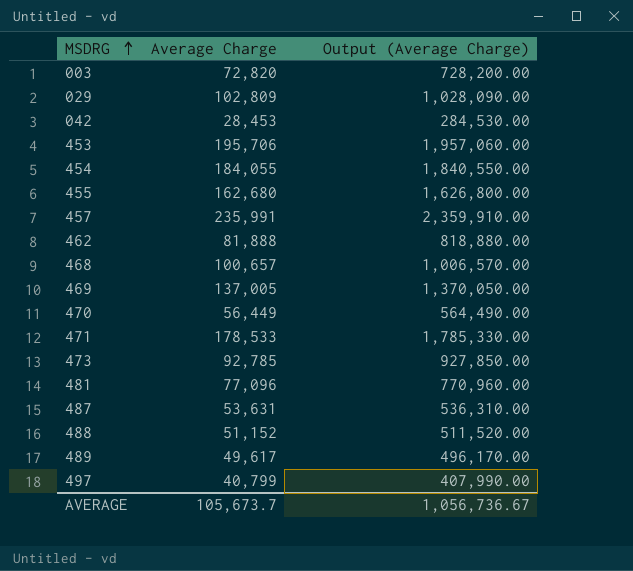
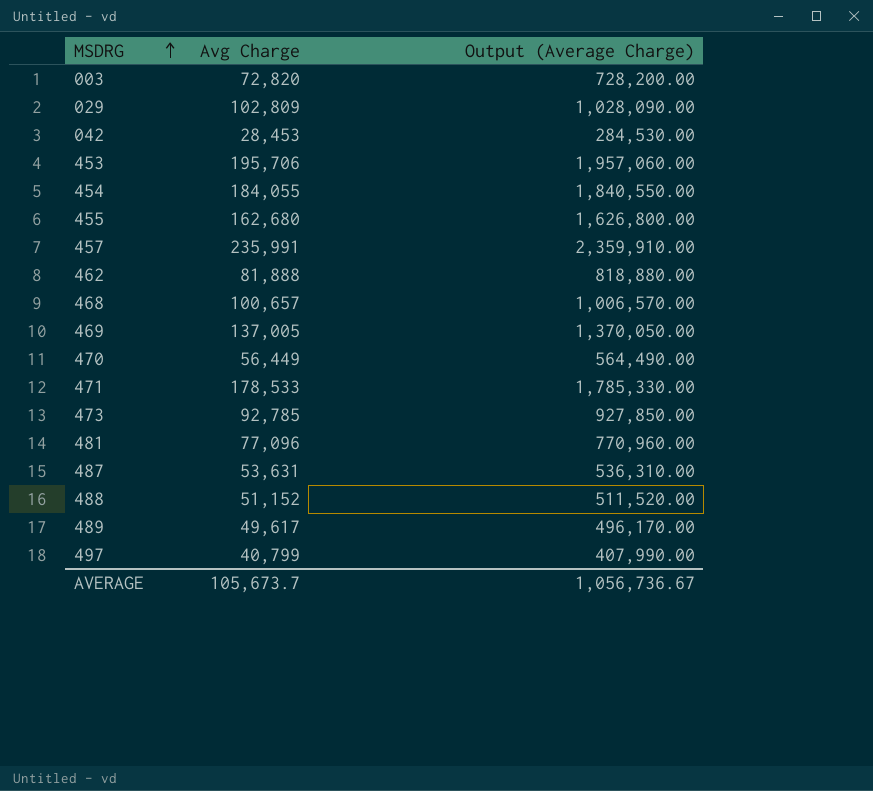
column name: Average Charge -> Avg Charge

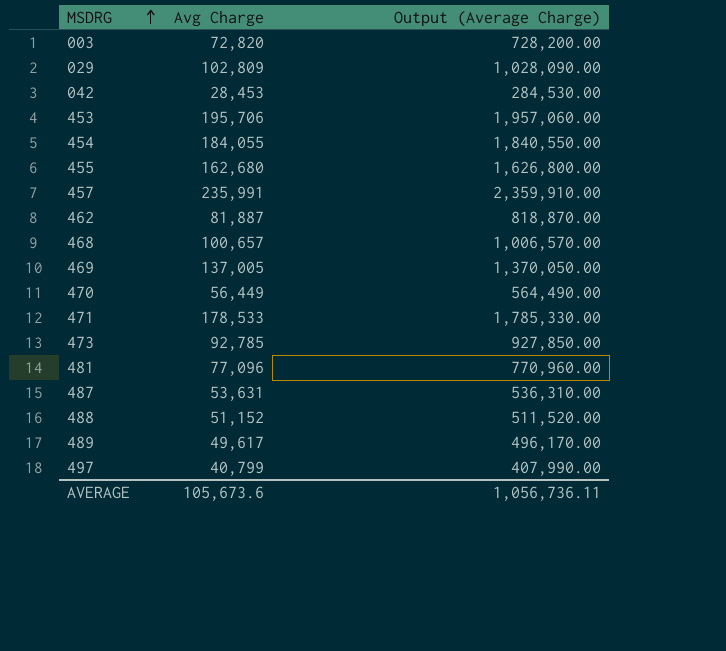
462 | Avg Charge: 81,888 -> 81,887
462 | Output (Average Charge): 818,880.00 -> 818,870.00
AVERAGE | Avg Charge: 105,673.7 -> 105,673.6
AVERAGE | Output (Average Charge): 1,056,736.67 -> 1,056,736.11

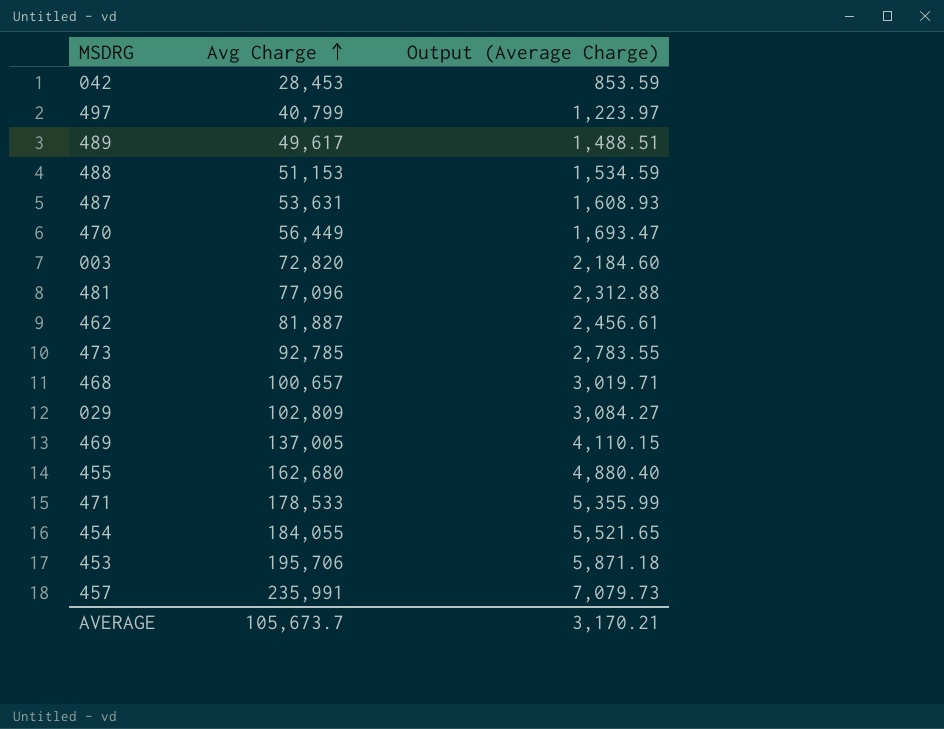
row order: MSDRG ascending -> Avg Charge ascending
column Output (Average Charge) | formula: [Avg Charge] * 10 -> [Avg Charge] * 0.03
488 | Avg Charge: 51,152 -> 51,153
AVERAGE | Avg Charge: 105,673.6 -> 105,673.7
AVERAGE | Output (Average Charge): 1,056,736.11 -> 3,170.21

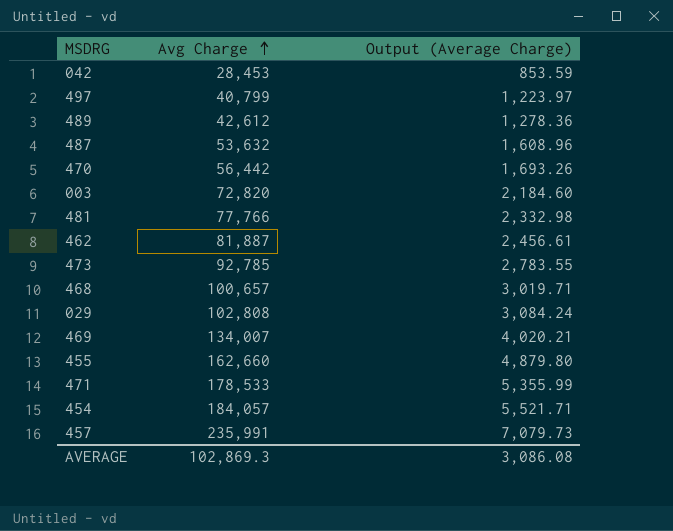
row 488: 51,153 | 1,534.59 -> none
row 453: 195,706 | 5,871.18 -> none
489 | Avg Charge: 49,617 -> 42,612
489 | Output (Average Charge): 1,488.51 -> 1,278.36
487 | Avg Charge: 53,631 -> 53,632
487 | Output (Average Charge): 1,608.93 -> 1,608.96
470 | Avg Charge: 56,449 -> 56,442
470 | Output (Average Charge): 1,693.47 -> 1,693.26
481 | Avg Charge: 77,096 -> 77,766
481 | Output (Average Charge): 2,312.88 -> 2,332.98
029 | Avg Charge: 102,809 -> 102,808
029 | Output (Average Charge): 3,084.27 -> 3,084.24
469 | Avg Charge: 137,005 -> 134,007
469 | Output (Average Charge): 4,110.15 -> 4,020.21
455 | Avg Charge: 162,680 -> 162,660
455 | Output (Average Charge): 4,880.40 -> 4,879.80
454 | Avg Charge: 184,055 -> 184,057
454 | Output (Average Charge): 5,521.65 -> 5,521.71
AVERAGE | Avg Charge: 105,673.7 -> 102,869.3
AVERAGE | Output (Average Charge): 3,170.21 -> 3,086.08

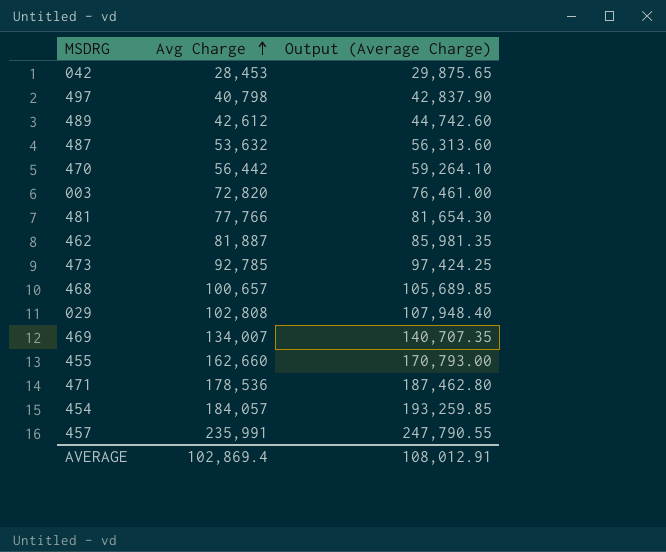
column Output (Average Charge) | formula: [Avg Charge] * 0.03 -> [Avg Charge] * 1.05
497 | Avg Charge: 40,799 -> 40,798
471 | Avg Charge: 178,533 -> 178,536
AVERAGE | Avg Charge: 102,869.3 -> 102,869.4
AVERAGE | Output (Average Charge): 3,086.08 -> 108,012.91

